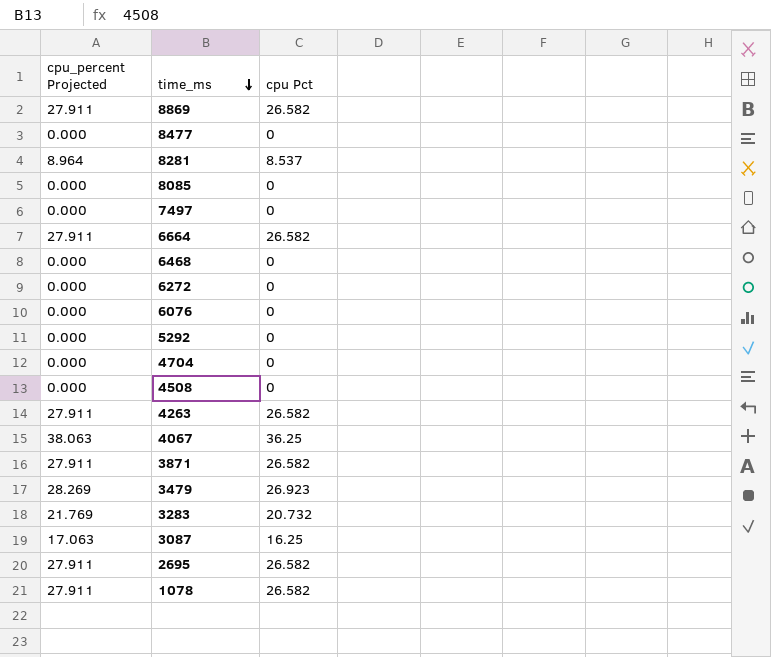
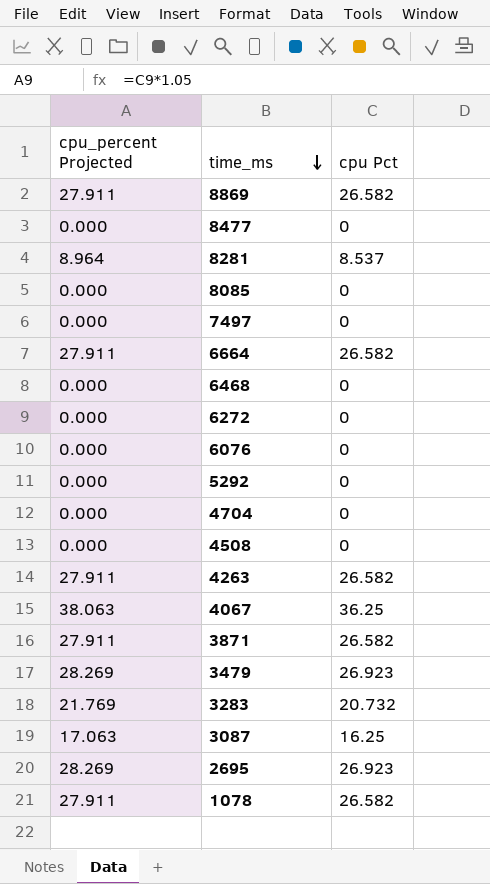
2695 | cpu_percent Projected: 27.911 -> 28.269
2695 | cpu Pct: 26.582 -> 26.923

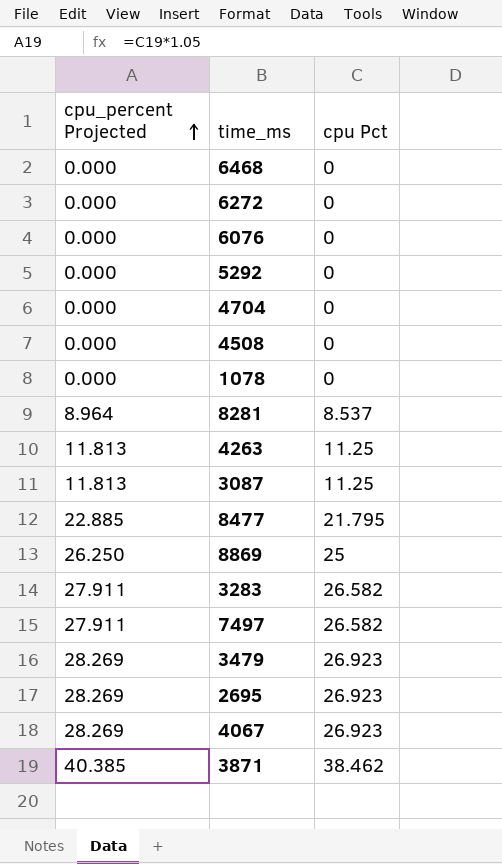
row order: time_ms descending -> cpu_percent Projected ascending
row 8085: 0.000 | 0 -> none
row 6664: 27.911 | 26.582 -> none
1078 | cpu_percent Projected: 27.911 -> 0.000
1078 | cpu Pct: 26.582 -> 0
4263 | cpu_percent Projected: 27.911 -> 11.813
4263 | cpu Pct: 26.582 -> 11.25
3087 | cpu_percent Projected: 17.063 -> 11.813
3087 | cpu Pct: 16.25 -> 11.25
8477 | cpu_percent Projected: 0.000 -> 22.885
8477 | cpu Pct: 0 -> 21.795
8869 | cpu_percent Projected: 27.911 -> 26.250
8869 | cpu Pct: 26.582 -> 25
3283 | cpu_percent Projected: 21.769 -> 27.911
3283 | cpu Pct: 20.732 -> 26.582
7497 | cpu_percent Projected: 0.000 -> 27.911
7497 | cpu Pct: 0 -> 26.582
4067 | cpu_percent Projected: 38.063 -> 28.269
4067 | cpu Pct: 36.25 -> 26.923
3871 | cpu_percent Projected: 27.911 -> 40.385
3871 | cpu Pct: 26.582 -> 38.462

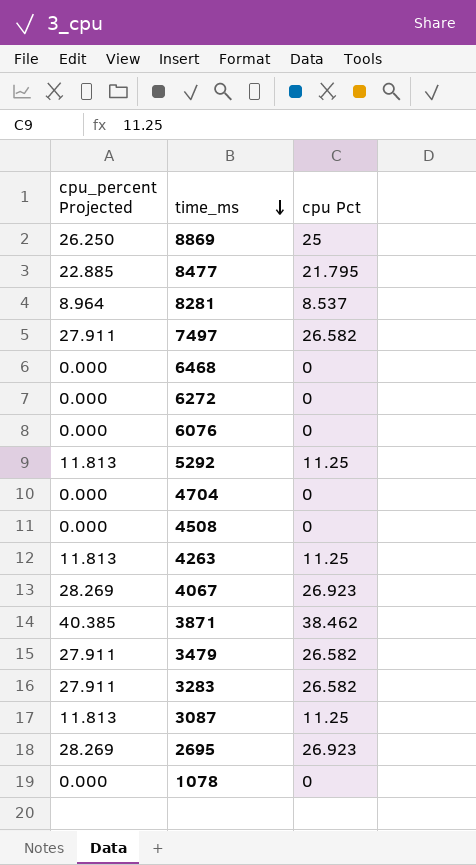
row order: cpu_percent Projected ascending -> time_ms descending
5292 | cpu_percent Projected: 0.000 -> 11.813
5292 | cpu Pct: 0 -> 11.25
3479 | cpu_percent Projected: 28.269 -> 27.911
3479 | cpu Pct: 26.923 -> 26.582

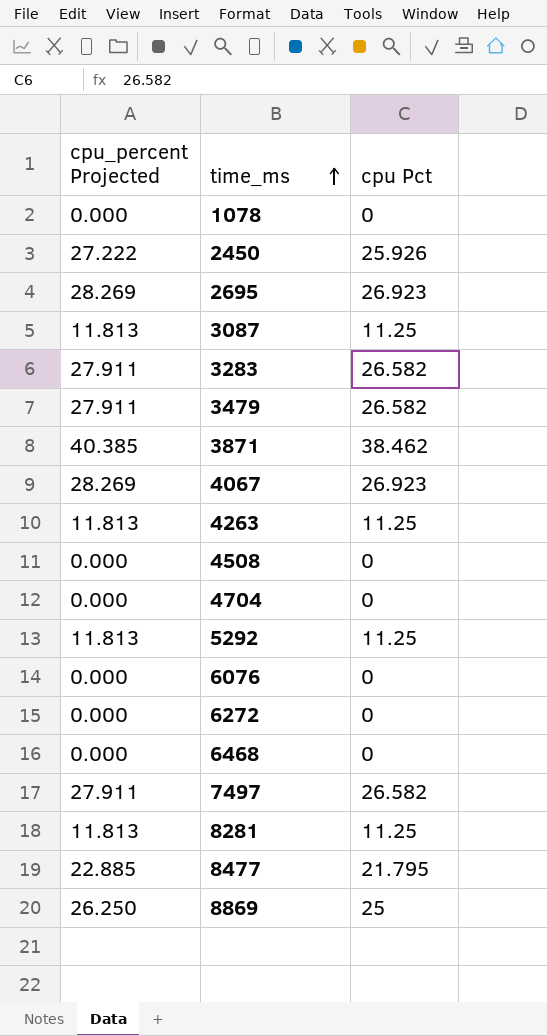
row order: time_ms descending -> time_ms ascending
row 2450: none -> 27.222 | 25.926
8281 | cpu_percent Projected: 8.964 -> 11.813
8281 | cpu Pct: 8.537 -> 11.25

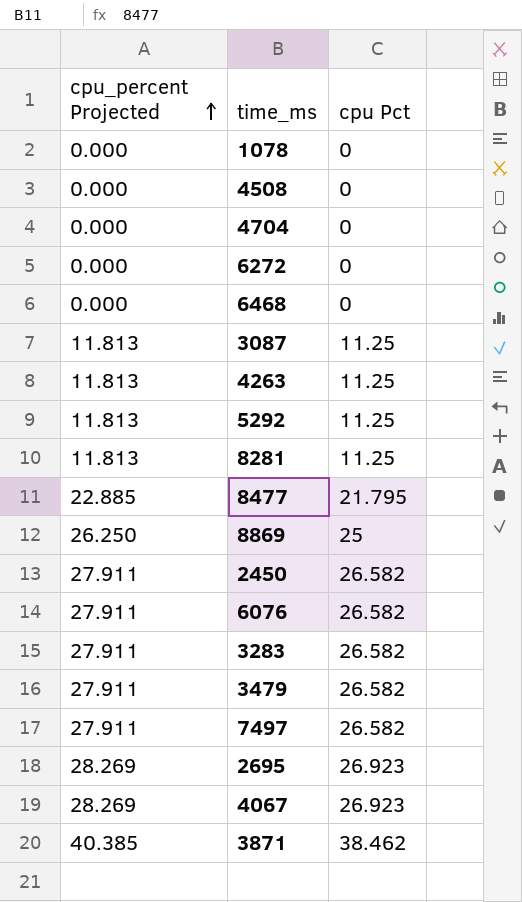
row order: time_ms ascending -> cpu_percent Projected ascending
2450 | cpu_percent Projected: 27.222 -> 27.911
2450 | cpu Pct: 25.926 -> 26.582
6076 | cpu_percent Projected: 0.000 -> 27.911
6076 | cpu Pct: 0 -> 26.582

